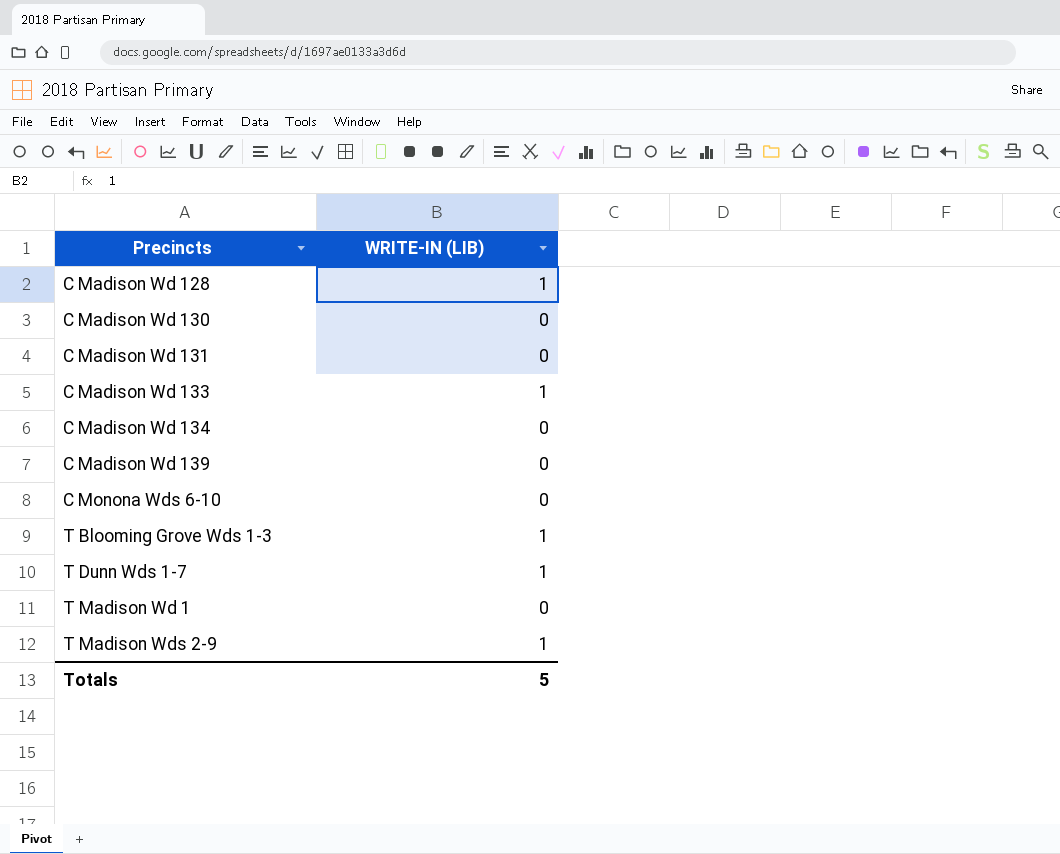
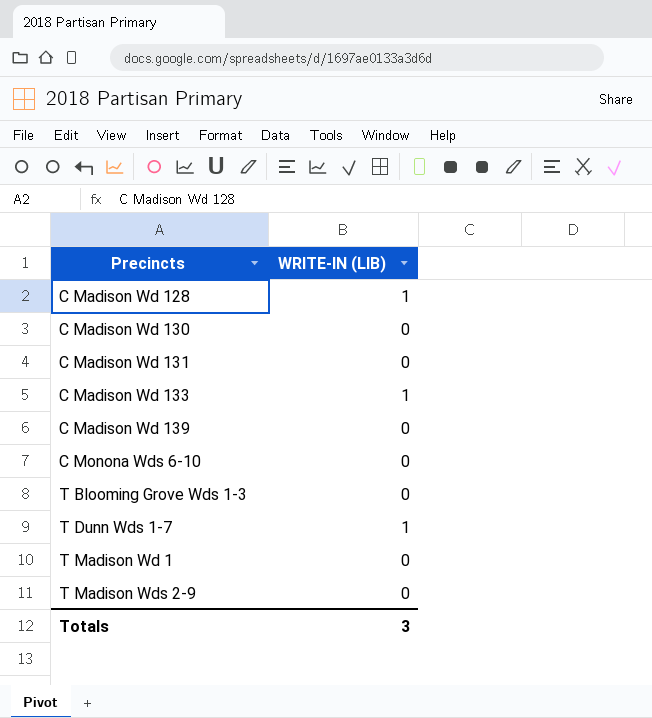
row C Madison Wd 134: 0 -> none
T Blooming Grove Wds 1-3 | WRITE-IN (LIB): 1 -> 0
T Madison Wds 2-9 | WRITE-IN (LIB): 1 -> 0
Totals | WRITE-IN (LIB): 5 -> 3

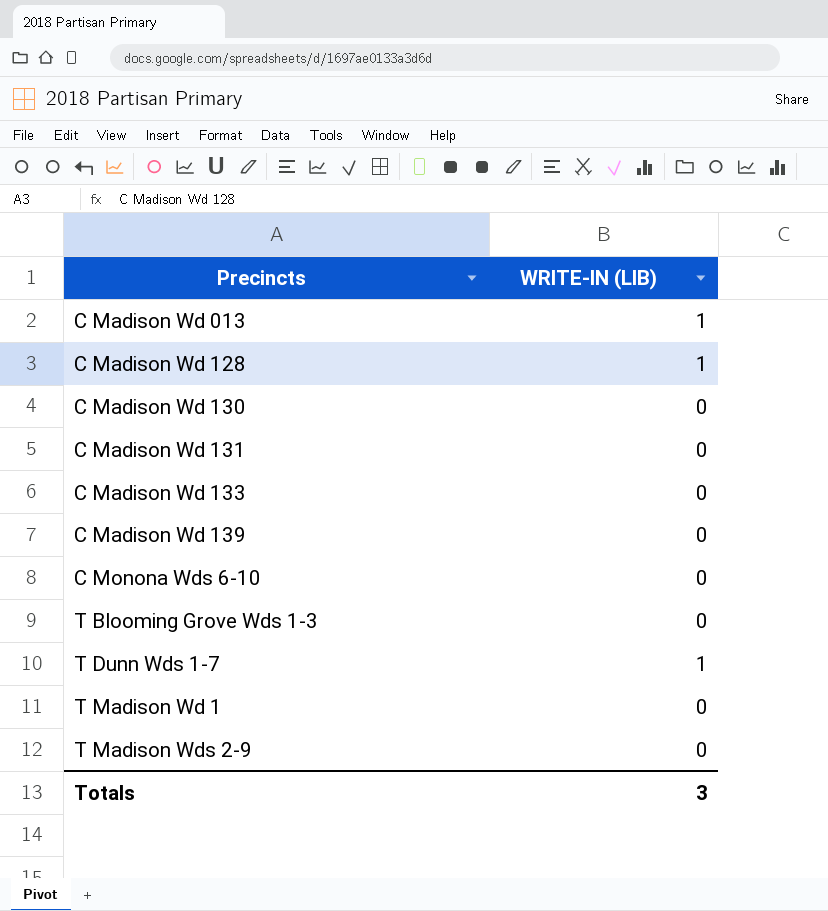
row C Madison Wd 013: none -> 1
C Madison Wd 133 | WRITE-IN (LIB): 1 -> 0

